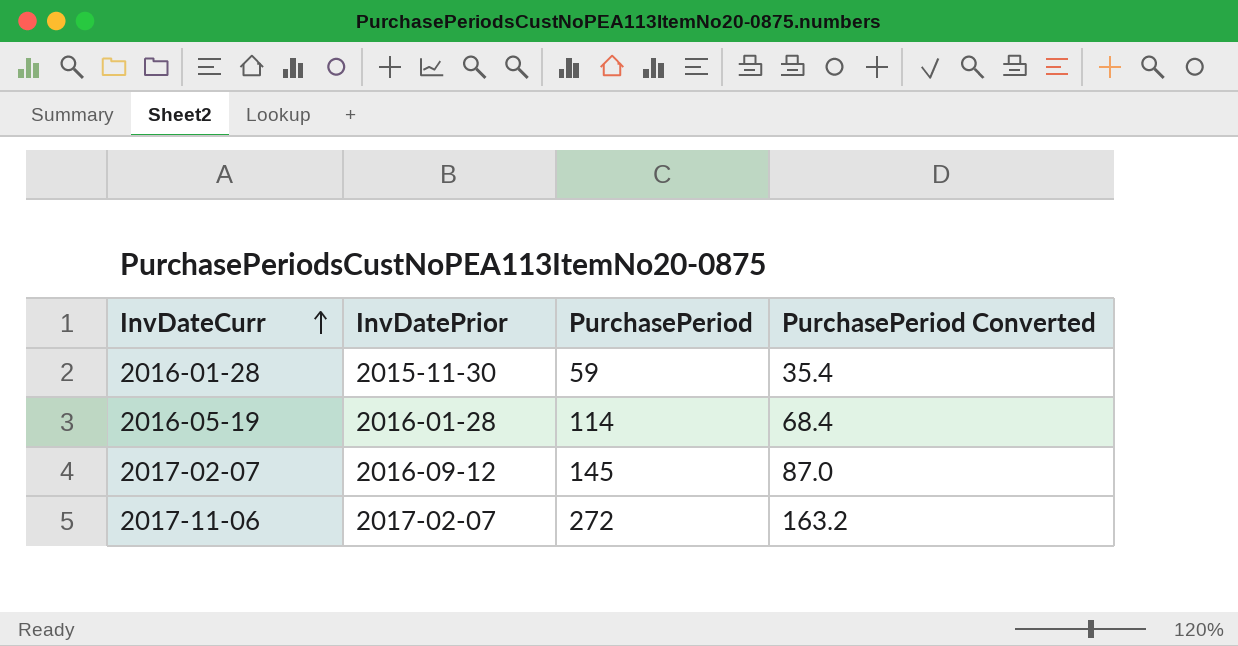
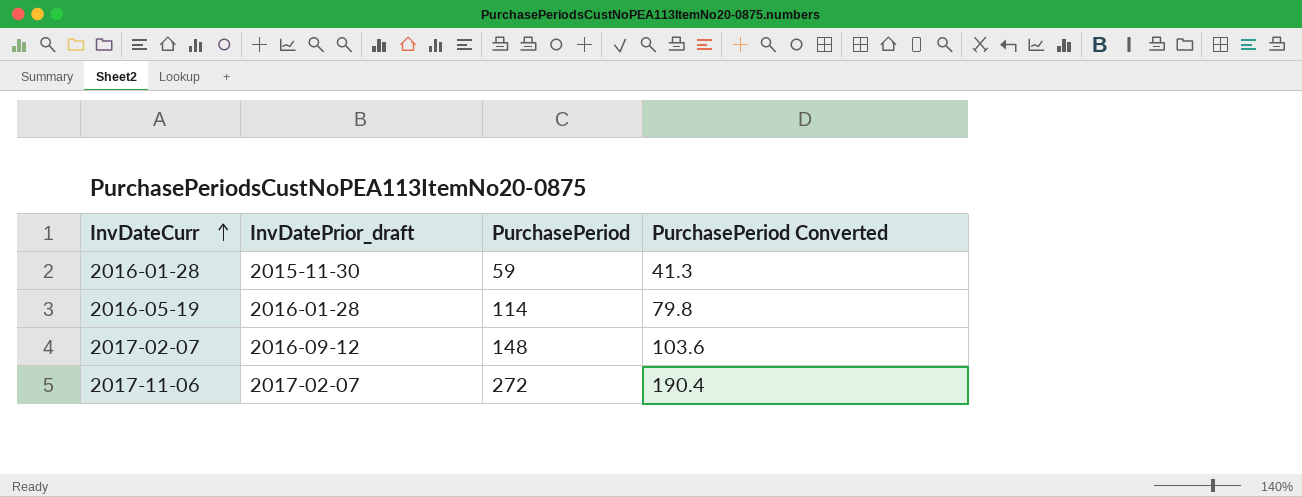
column name: InvDatePrior -> InvDatePrior_draft
column PurchasePeriod Converted | formula: [PurchasePeriod] * 0.6 -> [PurchasePeriod] * 0.7
2017-02-07 | PurchasePeriod: 145 -> 148

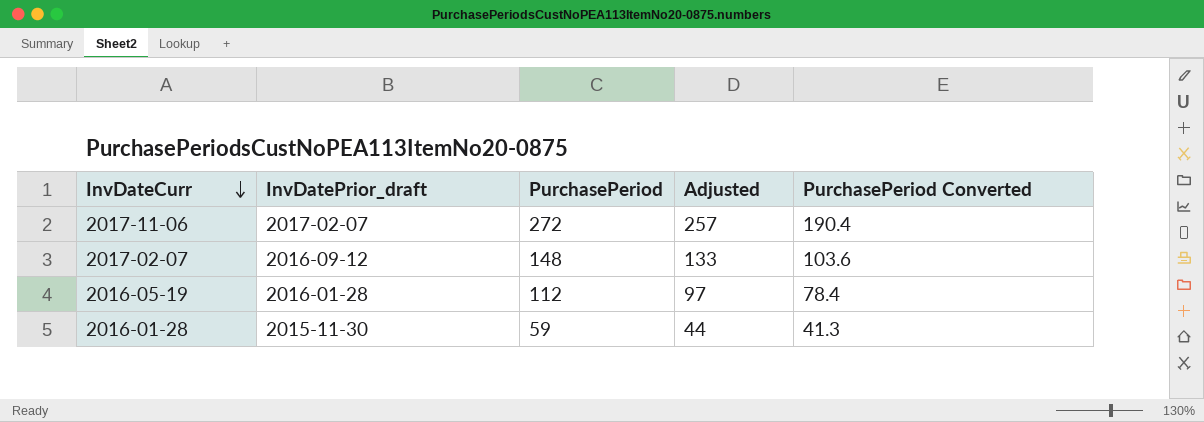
row order: InvDateCurr ascending -> InvDateCurr descending
column Adjusted | formula: none -> [PurchasePeriod] - 15
2016-05-19 | PurchasePeriod: 114 -> 112
2016-05-19 | PurchasePeriod Converted: 79.8 -> 78.4

